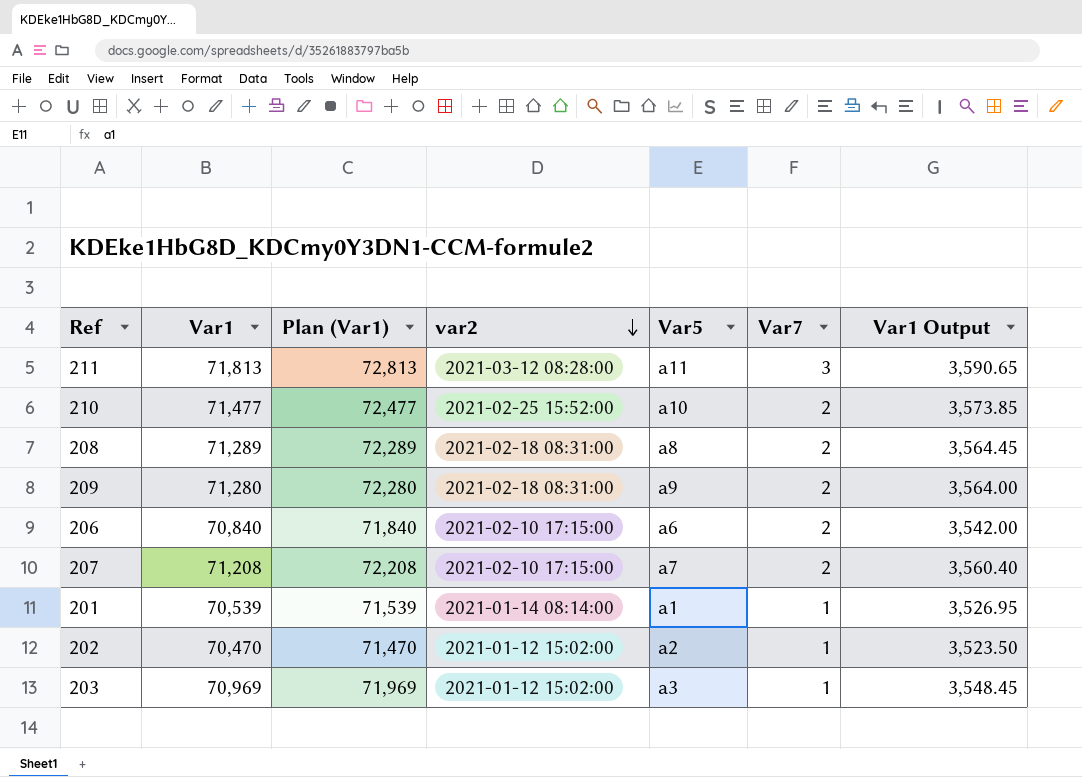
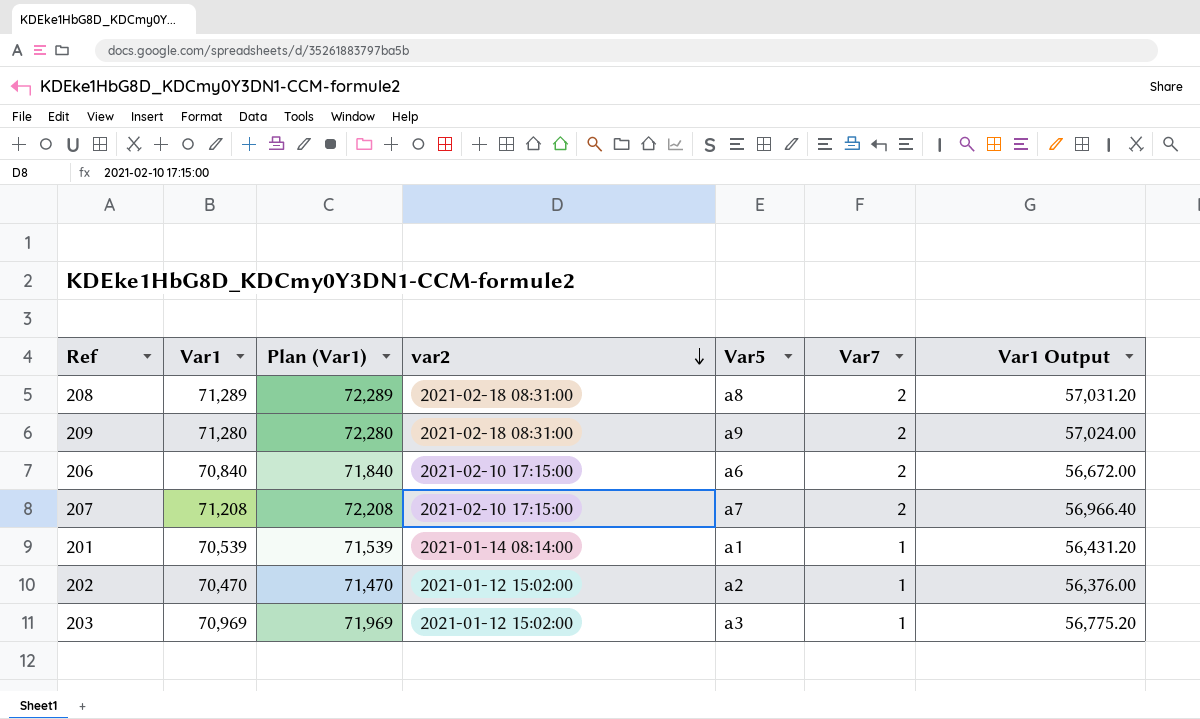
column Var1 Output | formula: [Var1] * 0.05 -> [Var1] * 0.8
row 211: 71,813 | 72,813 | 2021-03-12 08:28:00 | a11 | 3 | 3,590.65 -> none
row 210: 71,477 | 72,477 | 2021-02-25 15:52:00 | a10 | 2 | 3,573.85 -> none

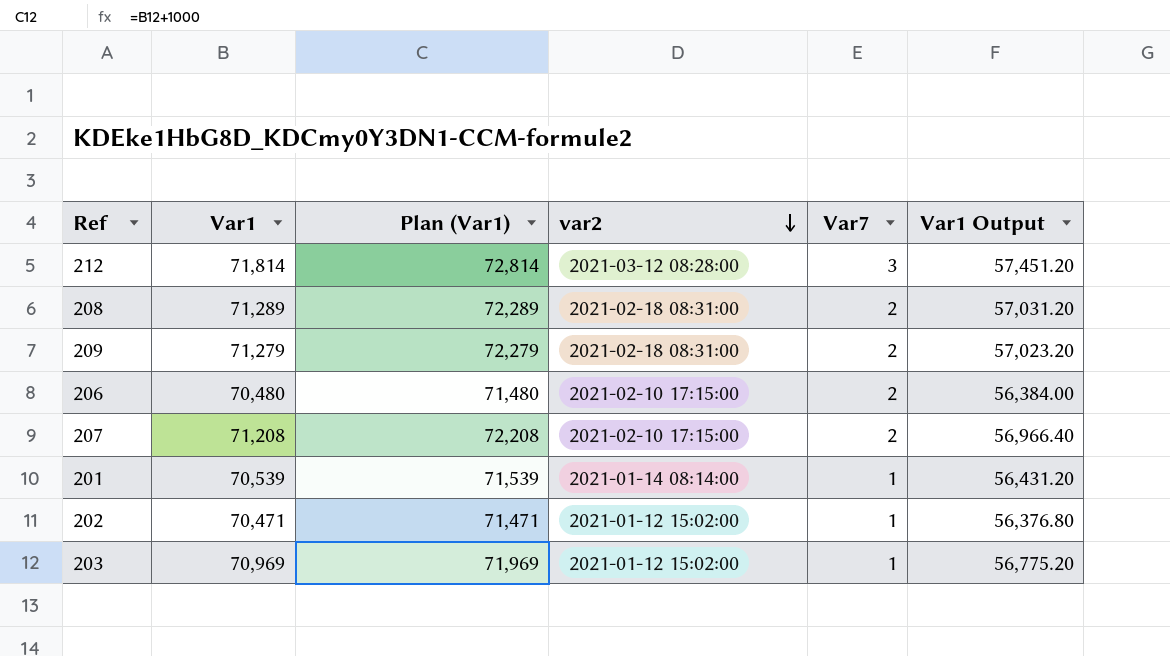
column Var5 | position: 5 -> none
row 212: none -> 71,814 | 72,814 | 2021-03-12 08:28:00 | 3 | 57,451.20
209 | Var1: 71,280 -> 71,279
209 | Plan (Var1): 72,280 -> 72,279
209 | Var1 Output: 57,024.00 -> 57,023.20
206 | Var1: 70,840 -> 70,480
206 | Plan (Var1): 71,840 -> 71,480
206 | Var1 Output: 56,672.00 -> 56,384.00
202 | Var1: 70,470 -> 70,471
202 | Plan (Var1): 71,470 -> 71,471
202 | Var1 Output: 56,376.00 -> 56,376.80

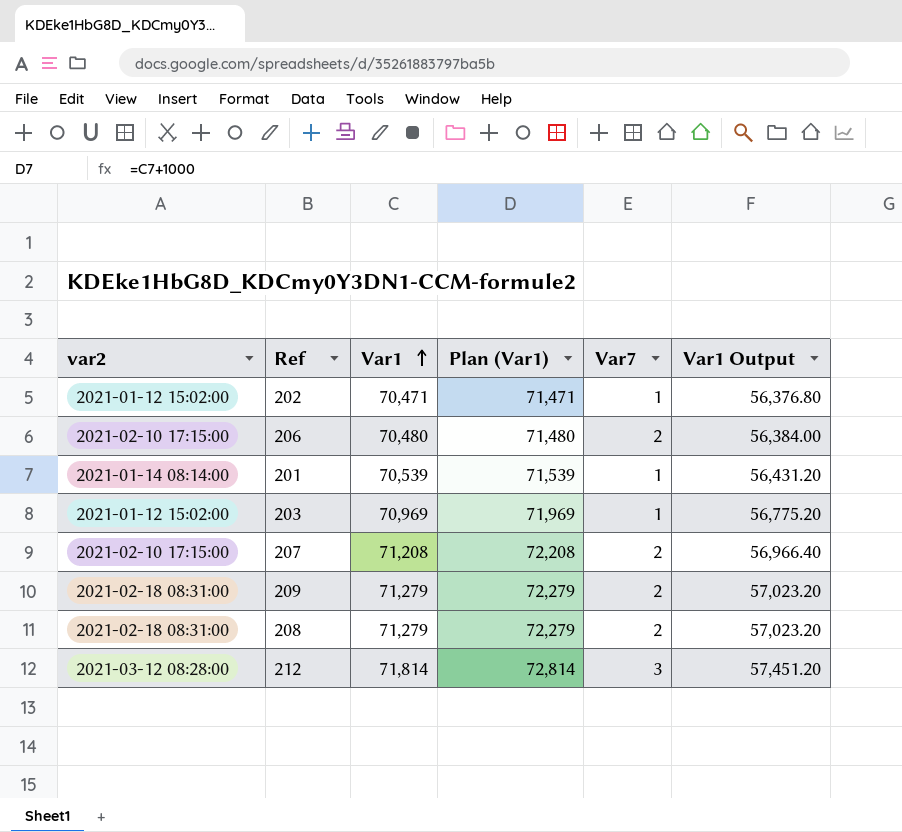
row order: var2 descending -> Var1 ascending
column var2 | position: 4 -> 1
208 | Var1: 71,289 -> 71,279
208 | Plan (Var1): 72,289 -> 72,279
208 | Var1 Output: 57,031.20 -> 57,023.20

